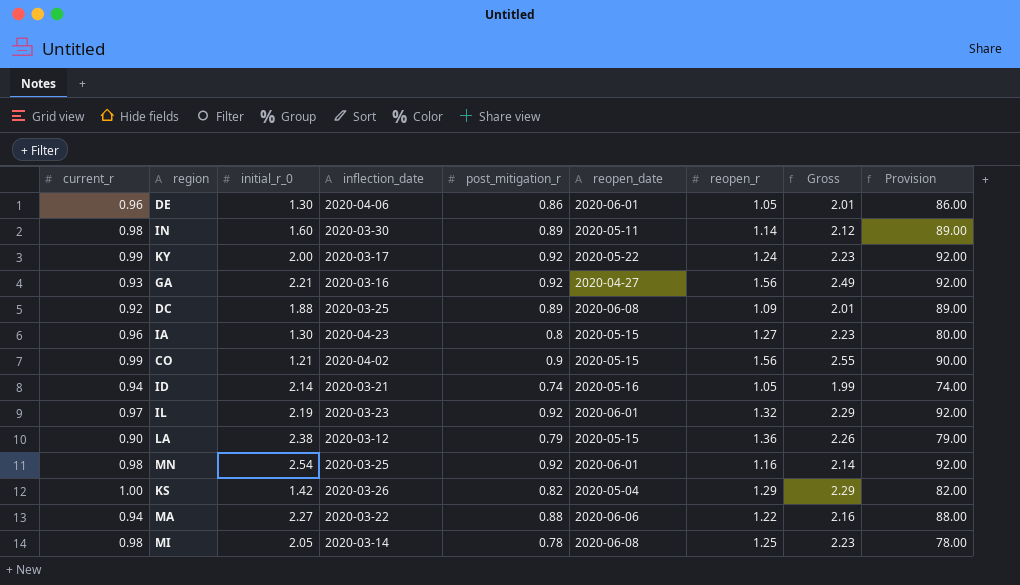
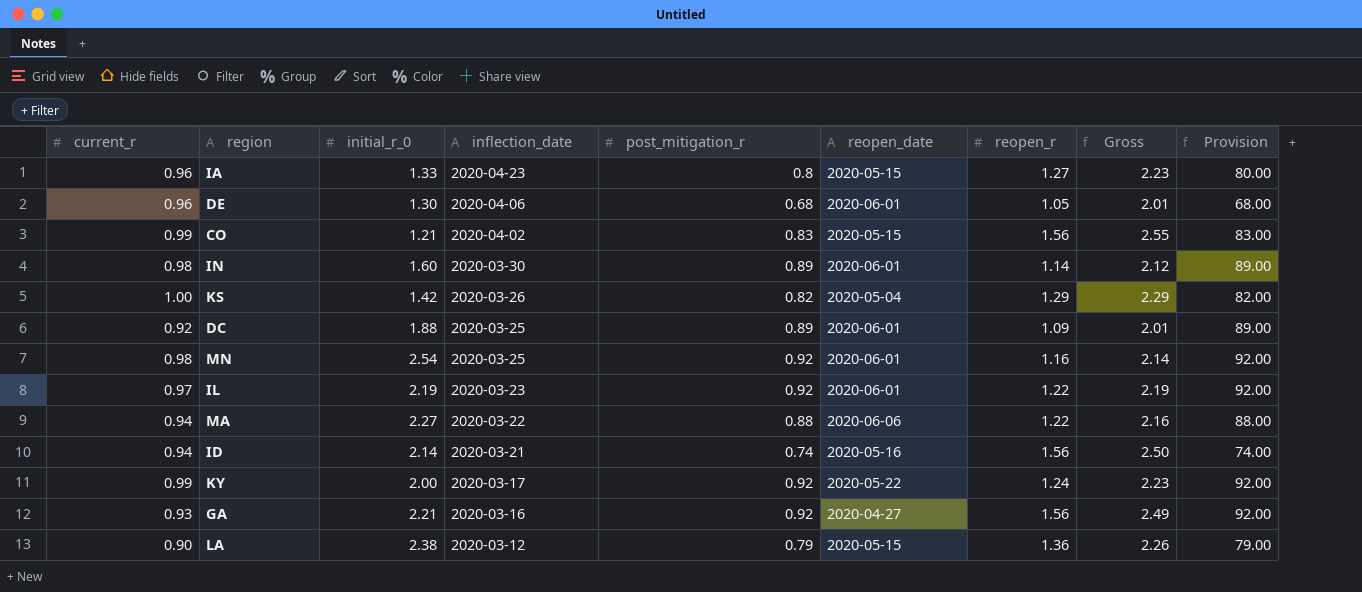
row order: none -> inflection_date descending
row MI: 0.98 | 2.05 | 2020-03-14 | 0.78 | 2020-06-08 | 1.25 | 2.23 | 78.00 -> none
IA | initial_r_0: 1.30 -> 1.33
DE | post_mitigation_r: 0.86 -> 0.68
DE | Provision: 86.00 -> 68.00
CO | post_mitigation_r: 0.9 -> 0.83
CO | Provision: 90.00 -> 83.00
IN | reopen_date: 2020-05-11 -> 2020-06-01
DC | reopen_date: 2020-06-08 -> 2020-06-01
IL | reopen_r: 1.32 -> 1.22
IL | Gross: 2.29 -> 2.19
ID | reopen_r: 1.05 -> 1.56
ID | Gross: 1.99 -> 2.50

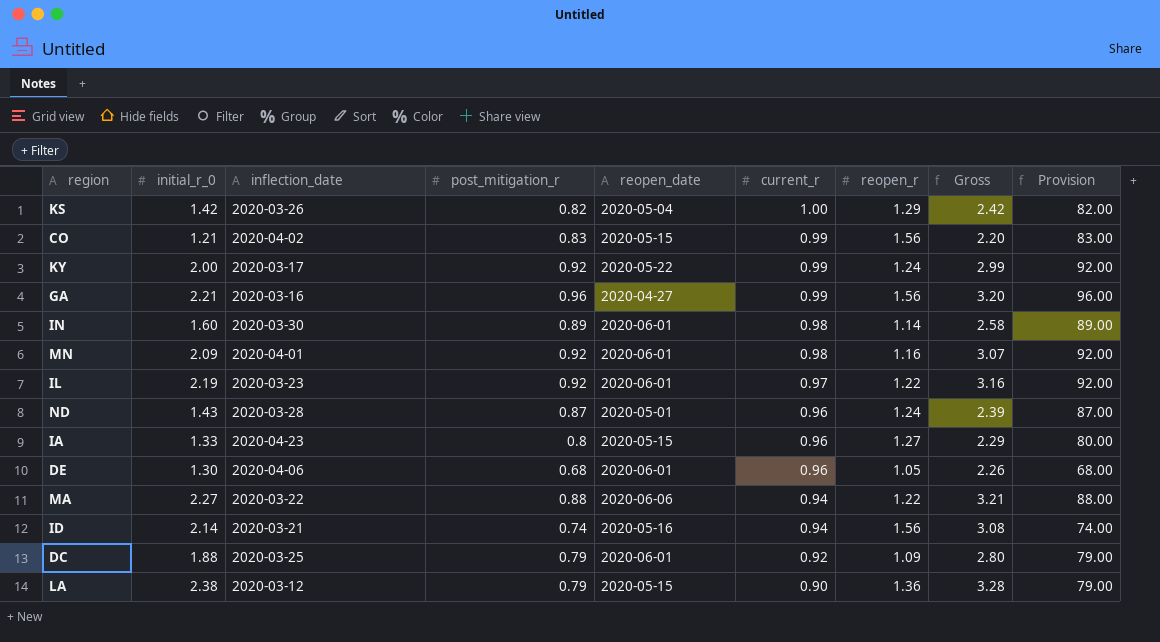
row order: inflection_date descending -> current_r descending
column current_r | position: 1 -> 6
column Gross | formula: [current_r] + [reopen_r] -> [initial_r_0] + [current_r]
GA | post_mitigation_r: 0.92 -> 0.96
GA | current_r: 0.93 -> 0.99
GA | Provision: 92.00 -> 96.00
MN | initial_r_0: 2.54 -> 2.09
MN | inflection_date: 2020-03-25 -> 2020-04-01
row ND: none -> 1.43 | 2020-03-28 | 0.87 | 2020-05-01 | 0.96 | 1.24 | 2.39 | 87.00
DC | post_mitigation_r: 0.89 -> 0.79
DC | Provision: 89.00 -> 79.00

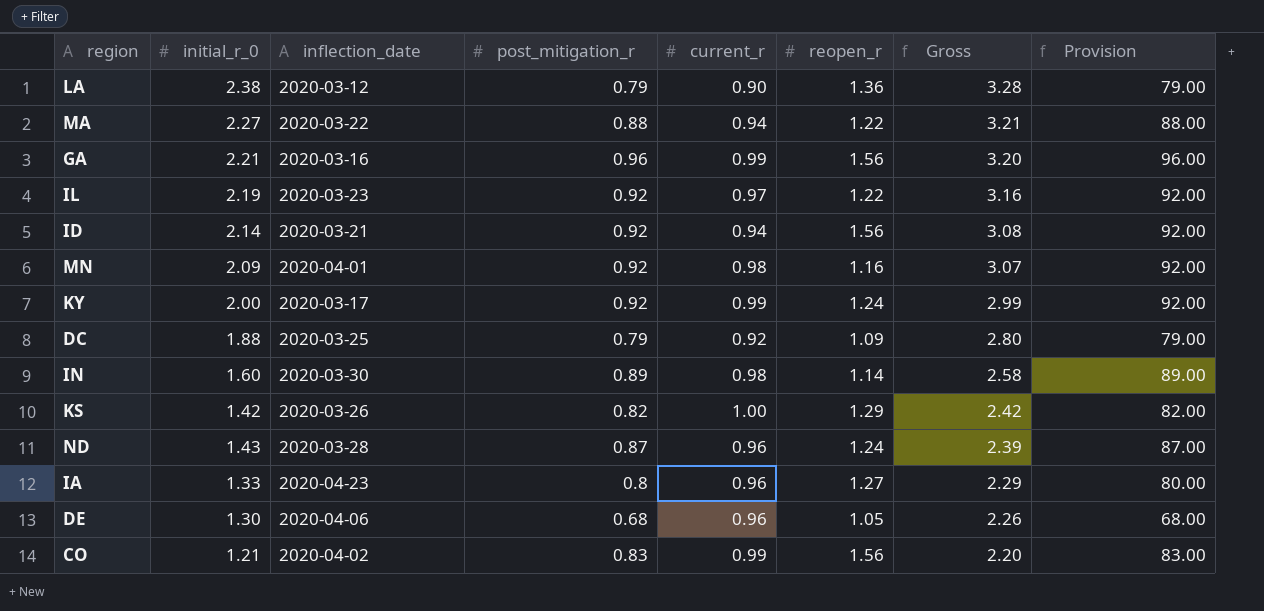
row order: current_r descending -> Gross descending
column reopen_date | position: 5 -> none
ID | post_mitigation_r: 0.74 -> 0.92
ID | Provision: 74.00 -> 92.00

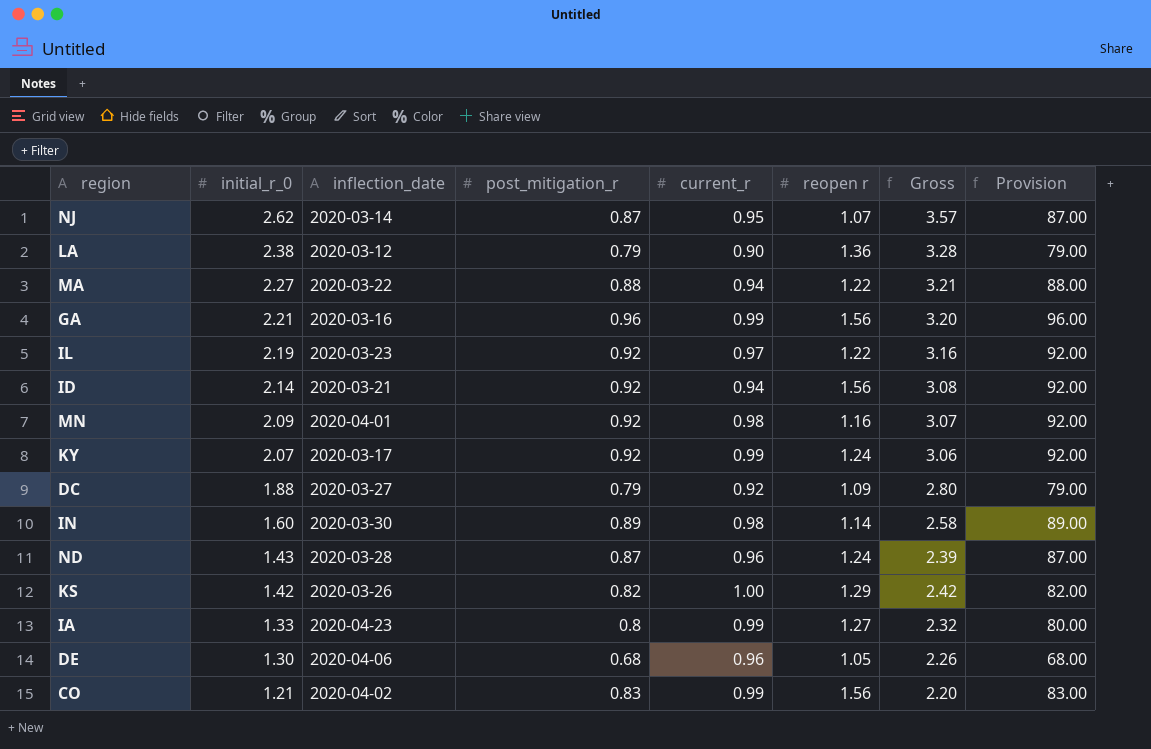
row order: Gross descending -> initial_r_0 descending
column name: reopen_r -> reopen r
row NJ: none -> 2.62 | 2020-03-14 | 0.87 | 0.95 | 1.07 | 3.57 | 87.00
KY | initial_r_0: 2.00 -> 2.07
KY | Gross: 2.99 -> 3.06
DC | inflection_date: 2020-03-25 -> 2020-03-27
IA | current_r: 0.96 -> 0.99
IA | Gross: 2.29 -> 2.32

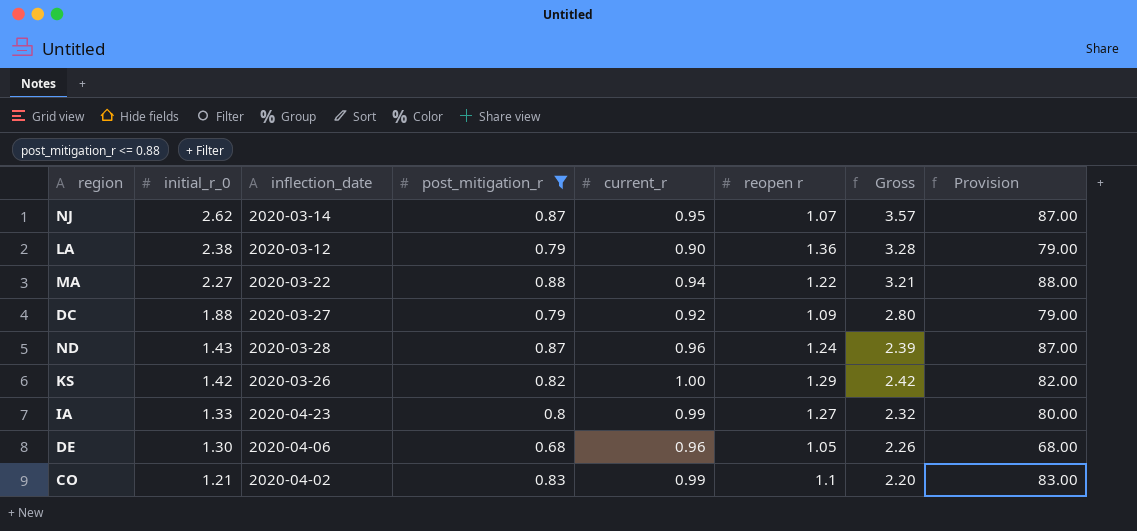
filter: none -> post_mitigation_r <= 0.88
CO | reopen r: 1.56 -> 1.1

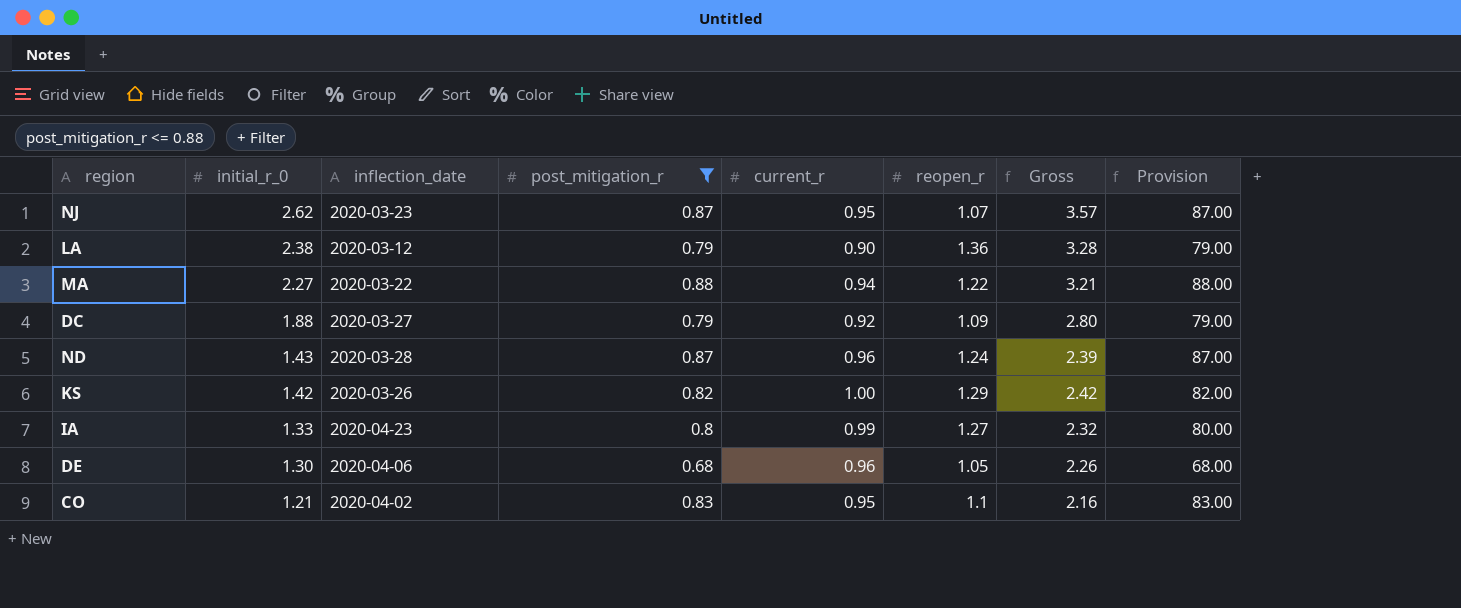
column name: reopen r -> reopen_r
NJ | inflection_date: 2020-03-14 -> 2020-03-23
CO | current_r: 0.99 -> 0.95
CO | Gross: 2.20 -> 2.16

